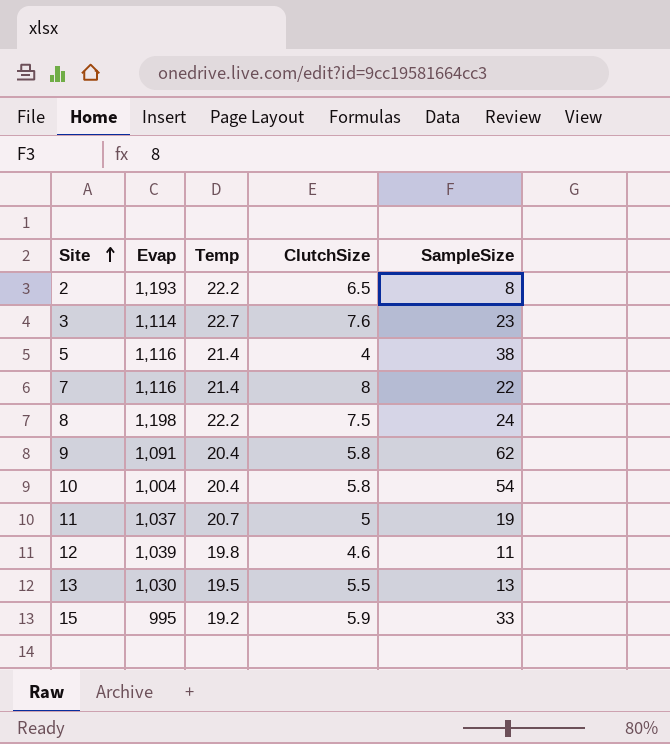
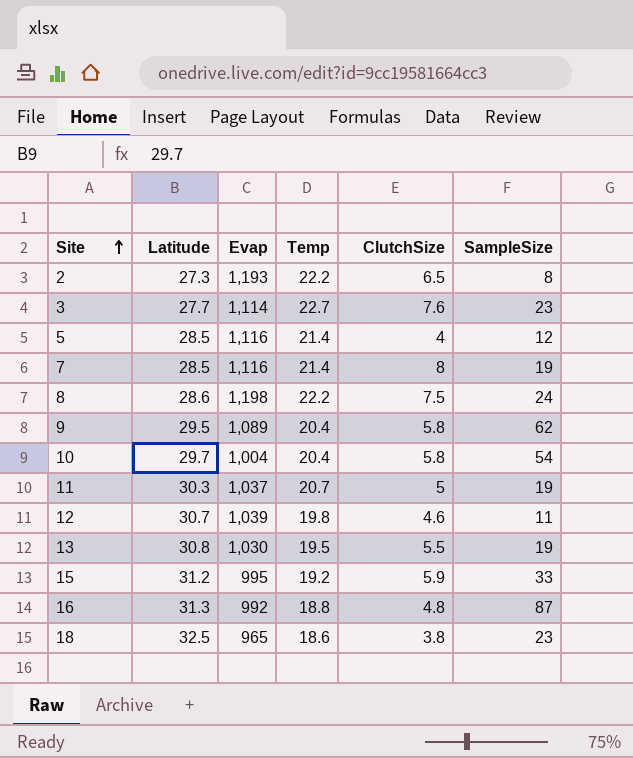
column Latitude | position: none -> 2
5 | SampleSize: 38 -> 12
7 | SampleSize: 22 -> 19
9 | Evap: 1,091 -> 1,089
13 | SampleSize: 13 -> 19
row 16: none -> 31.3 | 992 | 18.8 | 4.8 | 87
row 18: none -> 32.5 | 965 | 18.6 | 3.8 | 23

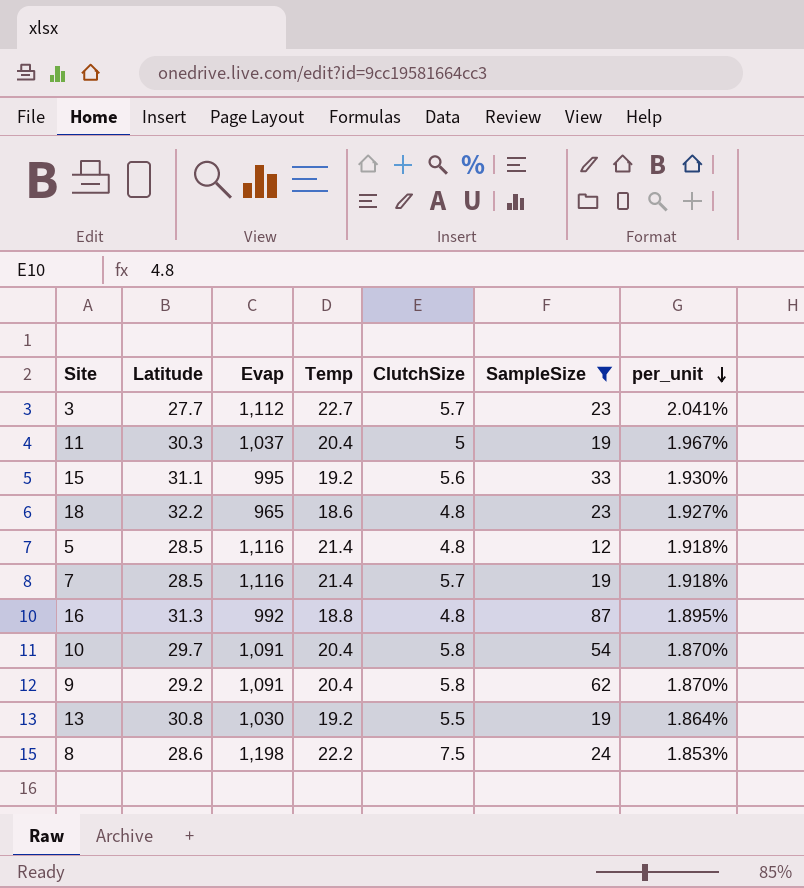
filter: none -> SampleSize >= 12
row order: Site ascending -> per_unit descending
column per_unit | formula: none -> [Temp] / [Evap]
3 | Evap: 1,114 -> 1,112
3 | ClutchSize: 7.6 -> 5.7
11 | Temp: 20.7 -> 20.4
15 | Latitude: 31.2 -> 31.1
15 | ClutchSize: 5.9 -> 5.6
18 | Latitude: 32.5 -> 32.2
18 | ClutchSize: 3.8 -> 4.8
5 | ClutchSize: 4 -> 4.8
7 | ClutchSize: 8 -> 5.7
10 | Evap: 1,004 -> 1,091
9 | Latitude: 29.5 -> 29.2
9 | Evap: 1,089 -> 1,091
13 | Temp: 19.5 -> 19.2

